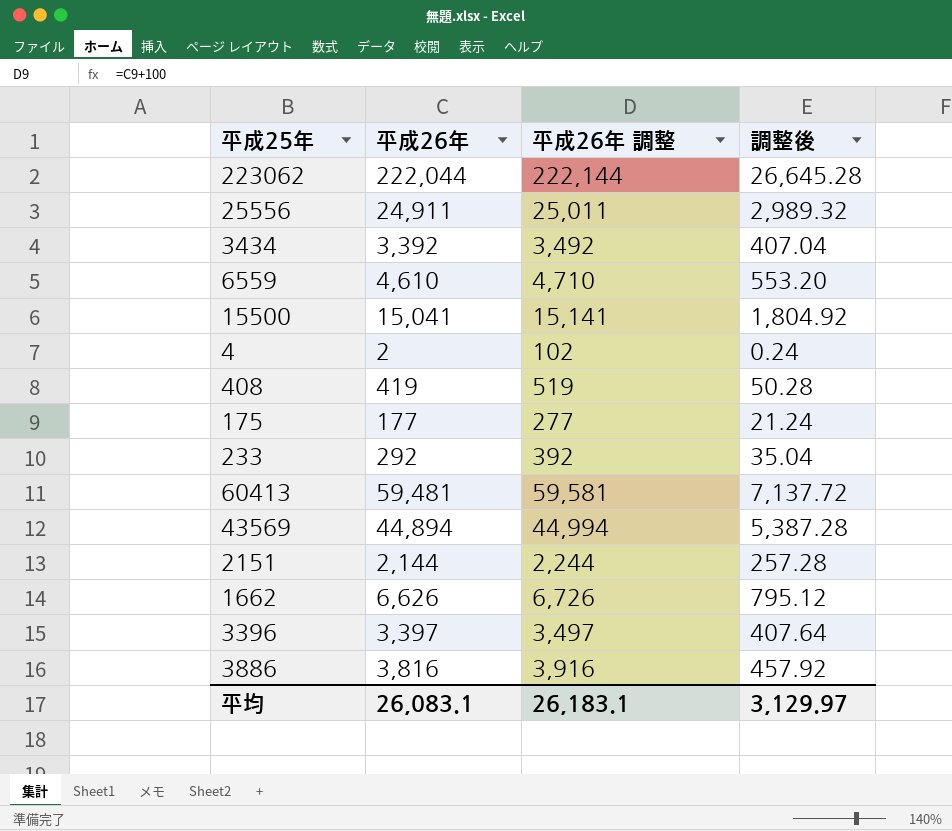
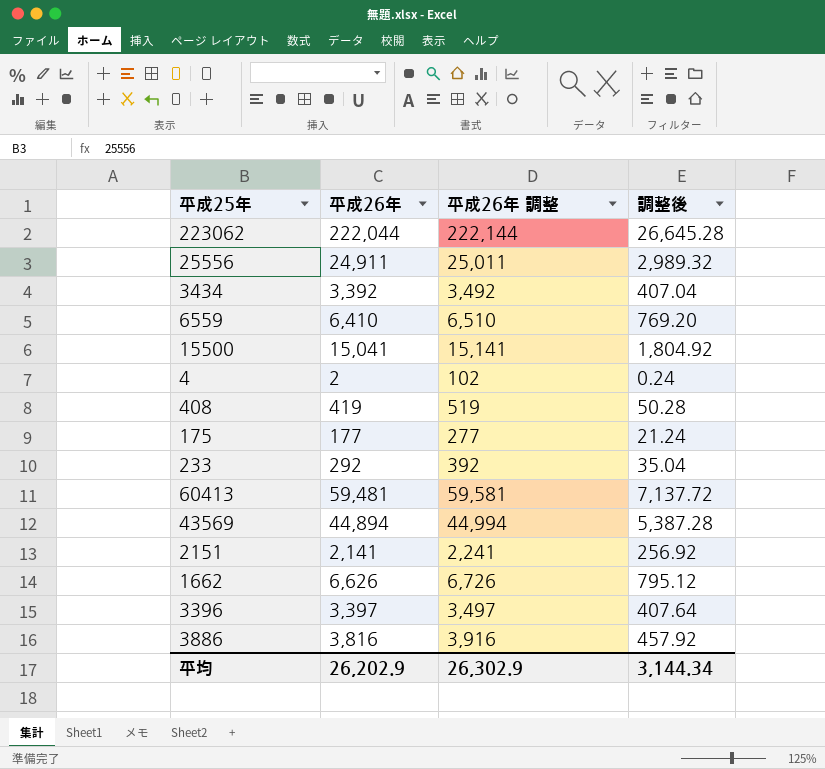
6559 | 平成26年: 4,610 -> 6,410
6559 | 平成26年 調整: 4,710 -> 6,510
6559 | 調整後: 553.20 -> 769.20
2151 | 平成26年: 2,144 -> 2,141
2151 | 平成26年 調整: 2,244 -> 2,241
2151 | 調整後: 257.28 -> 256.92
平均 | 平成26年: 26,083.1 -> 26,202.9
平均 | 平成26年 調整: 26,183.1 -> 26,302.9
平均 | 調整後: 3,129.97 -> 3,144.34

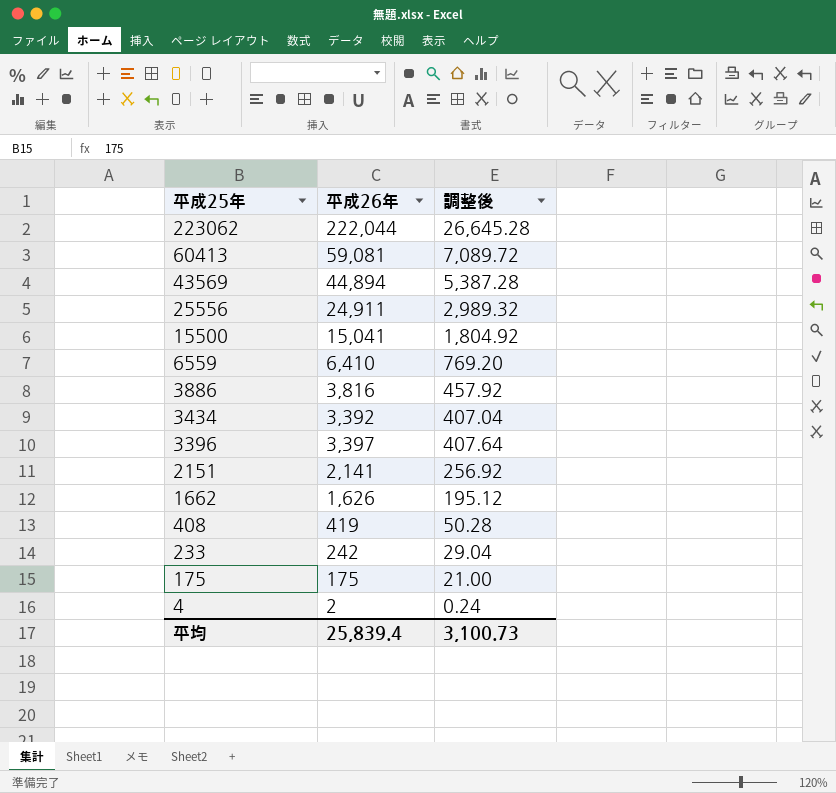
row order: none -> 平成25年 descending
column 平成26年 調整 | formula: [平成26年] + 100 -> none
60413 | 平成26年: 59,481 -> 59,081
60413 | 調整後: 7,137.72 -> 7,089.72
1662 | 平成26年: 6,626 -> 1,626
1662 | 調整後: 795.12 -> 195.12
233 | 平成26年: 292 -> 242
233 | 調整後: 35.04 -> 29.04
175 | 平成26年: 177 -> 175
175 | 調整後: 21.24 -> 21.00
平均 | 平成26年: 26,202.9 -> 25,839.4
平均 | 調整後: 3,144.34 -> 3,100.73

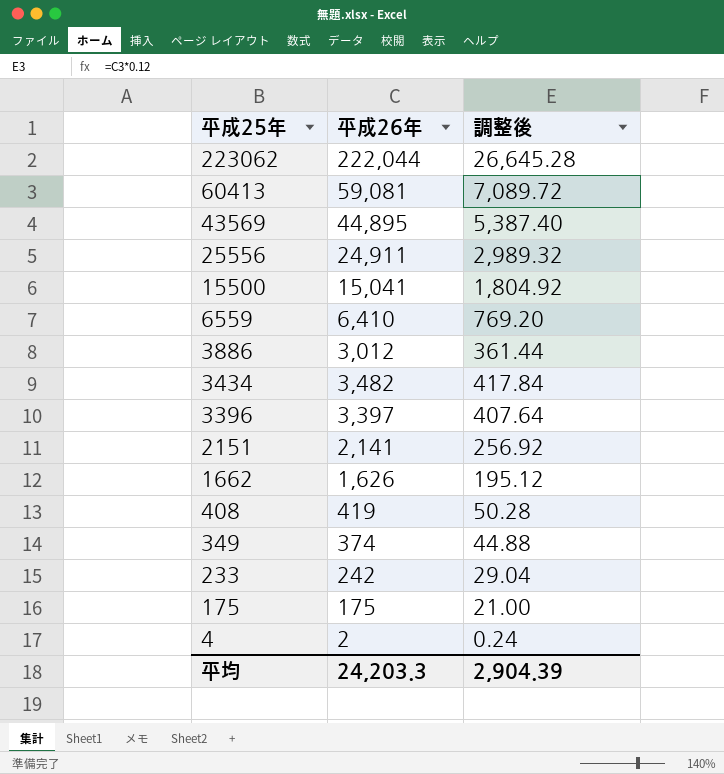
43569 | 平成26年: 44,894 -> 44,895
43569 | 調整後: 5,387.28 -> 5,387.40
3886 | 平成26年: 3,816 -> 3,012
3886 | 調整後: 457.92 -> 361.44
3434 | 平成26年: 3,392 -> 3,482
3434 | 調整後: 407.04 -> 417.84
row 349: none -> 374 | 44.88
平均 | 平成26年: 25,839.4 -> 24,203.3
平均 | 調整後: 3,100.73 -> 2,904.39

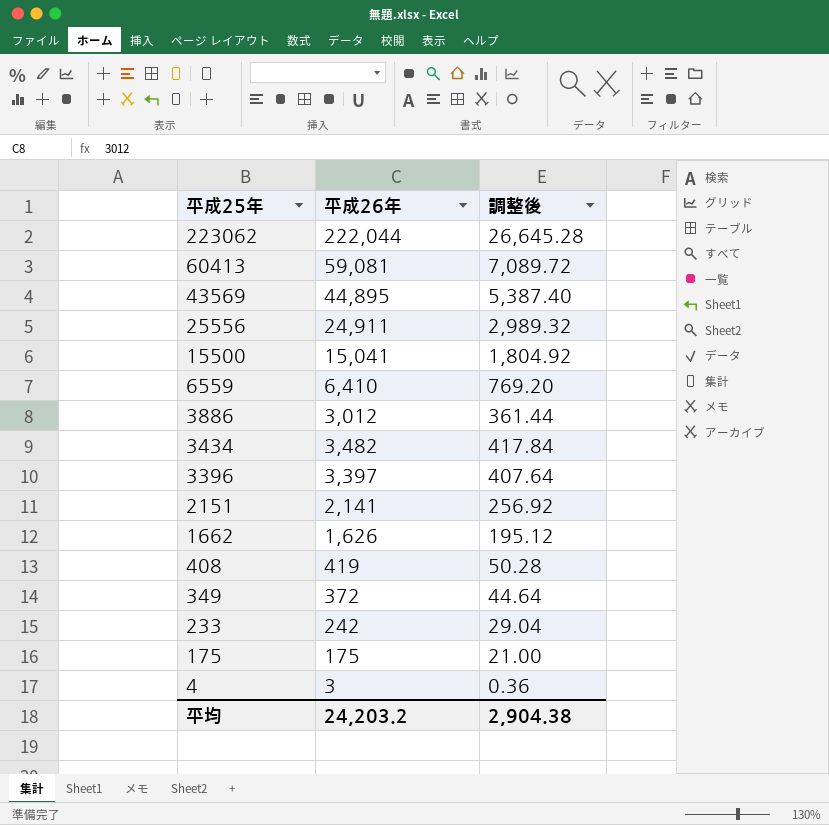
349 | 平成26年: 374 -> 372
349 | 調整後: 44.88 -> 44.64
4 | 平成26年: 2 -> 3
4 | 調整後: 0.24 -> 0.36
平均 | 平成26年: 24,203.3 -> 24,203.2
平均 | 調整後: 2,904.39 -> 2,904.38

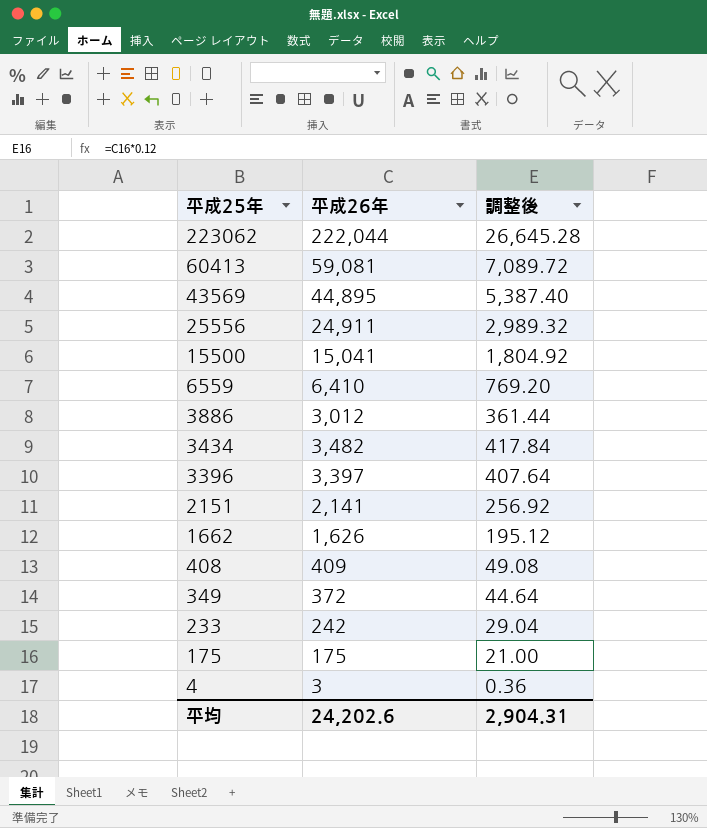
408 | 平成26年: 419 -> 409
408 | 調整後: 50.28 -> 49.08
平均 | 平成26年: 24,203.2 -> 24,202.6
平均 | 調整後: 2,904.38 -> 2,904.31

